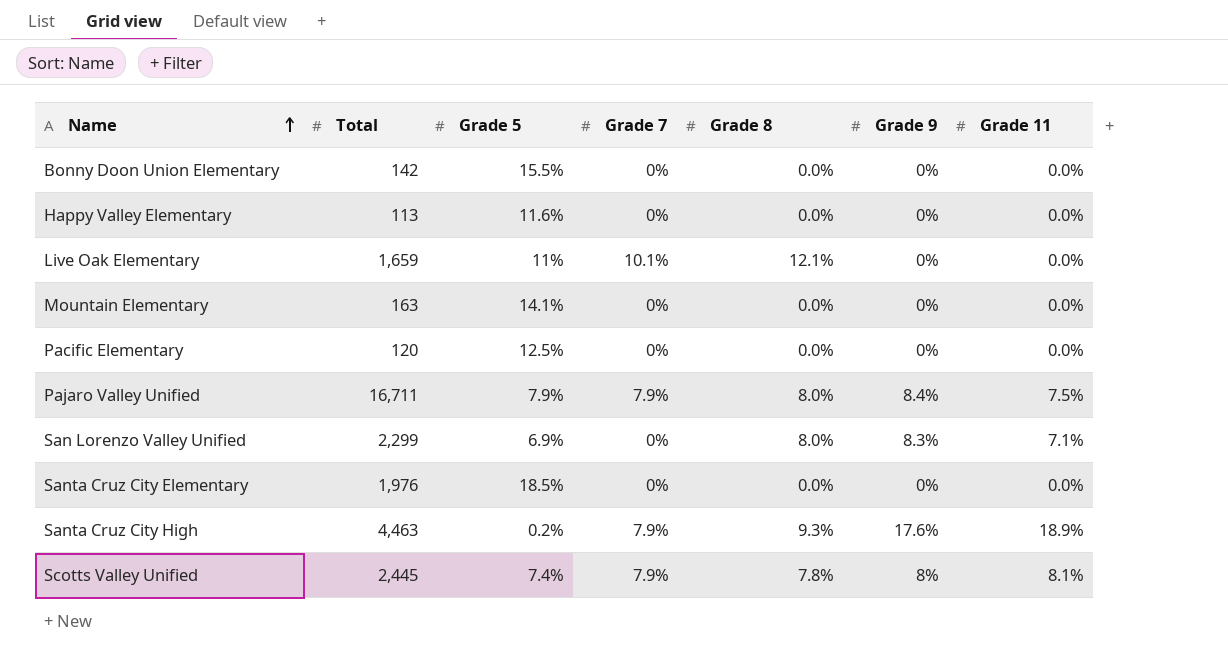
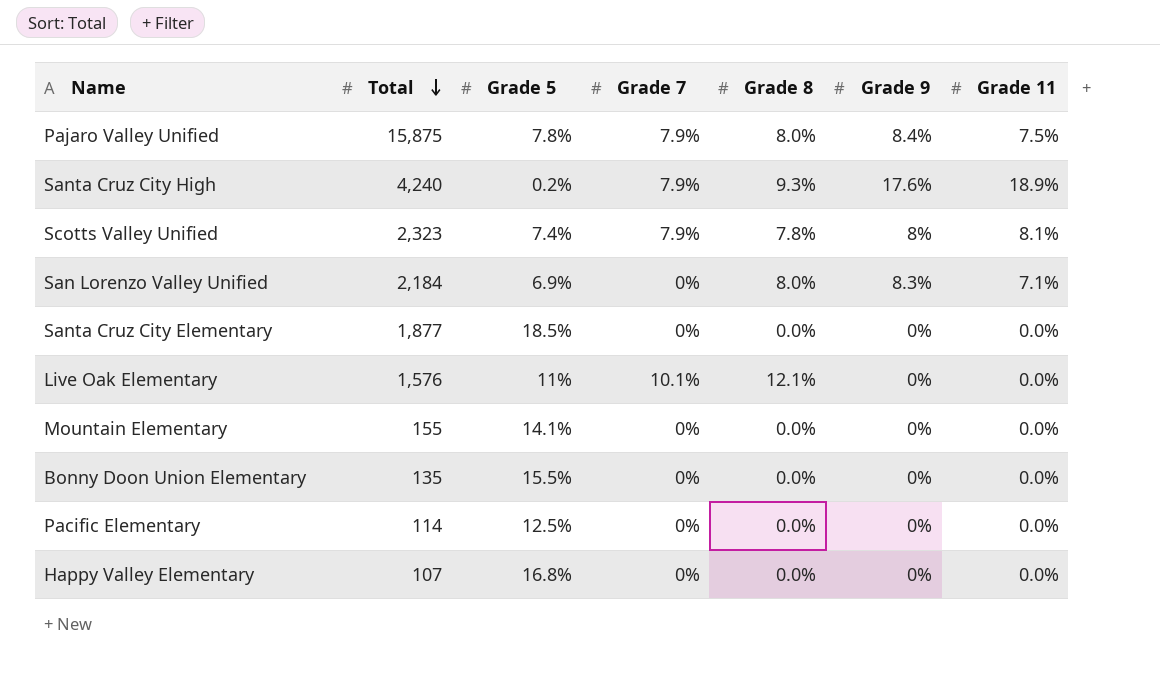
row order: Name ascending -> Total descending
Pajaro Valley Unified | Total: 16,711 -> 15,875
Pajaro Valley Unified | Grade 5: 7.9% -> 7.8%
Santa Cruz City High | Total: 4,463 -> 4,240
Scotts Valley Unified | Total: 2,445 -> 2,323
San Lorenzo Valley Unified | Total: 2,299 -> 2,184
Santa Cruz City Elementary | Total: 1,976 -> 1,877
Live Oak Elementary | Total: 1,659 -> 1,576
Mountain Elementary | Total: 163 -> 155
Bonny Doon Union Elementary | Total: 142 -> 135
Pacific Elementary | Total: 120 -> 114
Happy Valley Elementary | Total: 113 -> 107
Happy Valley Elementary | Grade 5: 11.6% -> 16.8%

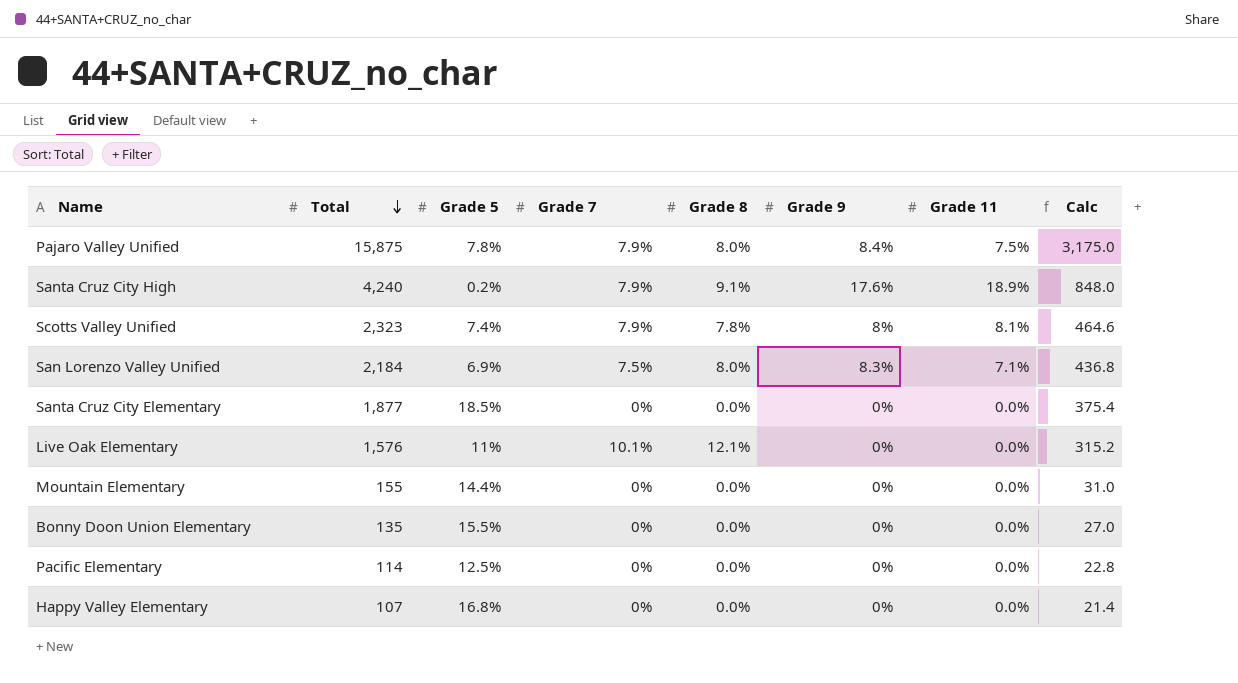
column Calc | formula: none -> [Total] * 0.2
Santa Cruz City High | Grade 8: 9.3% -> 9.1%
San Lorenzo Valley Unified | Grade 7: 0% -> 7.5%
Mountain Elementary | Grade 5: 14.1% -> 14.4%

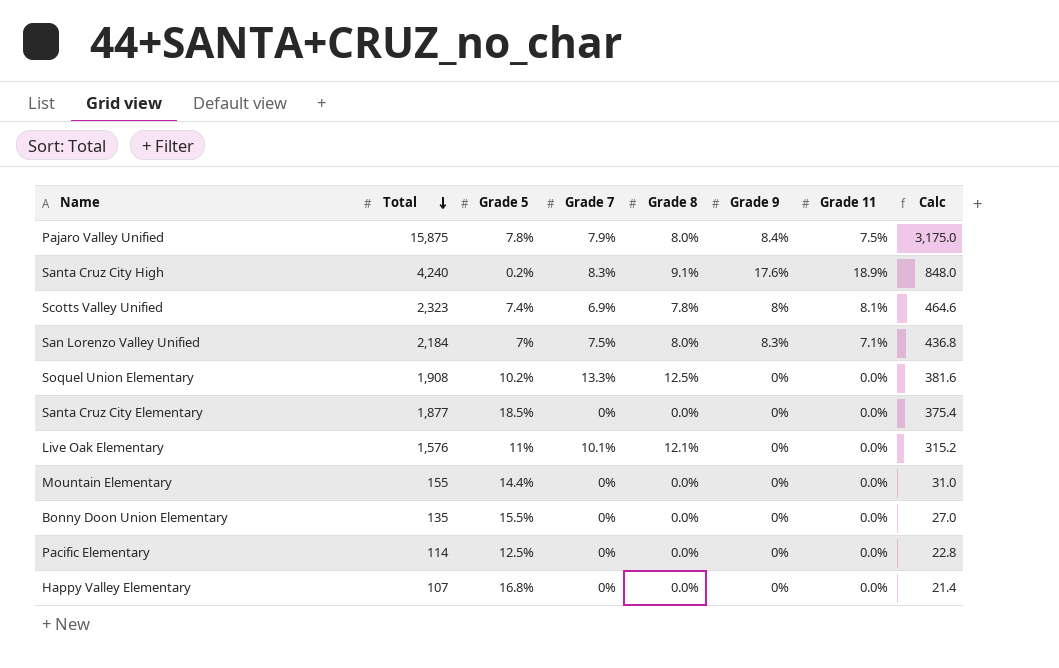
Santa Cruz City High | Grade 7: 7.9% -> 8.3%
Scotts Valley Unified | Grade 7: 7.9% -> 6.9%
San Lorenzo Valley Unified | Grade 5: 6.9% -> 7%
row Soquel Union Elementary: none -> 1,908 | 10.2% | 13.3% | 12.5% | 0% | 0.0% | 381.6

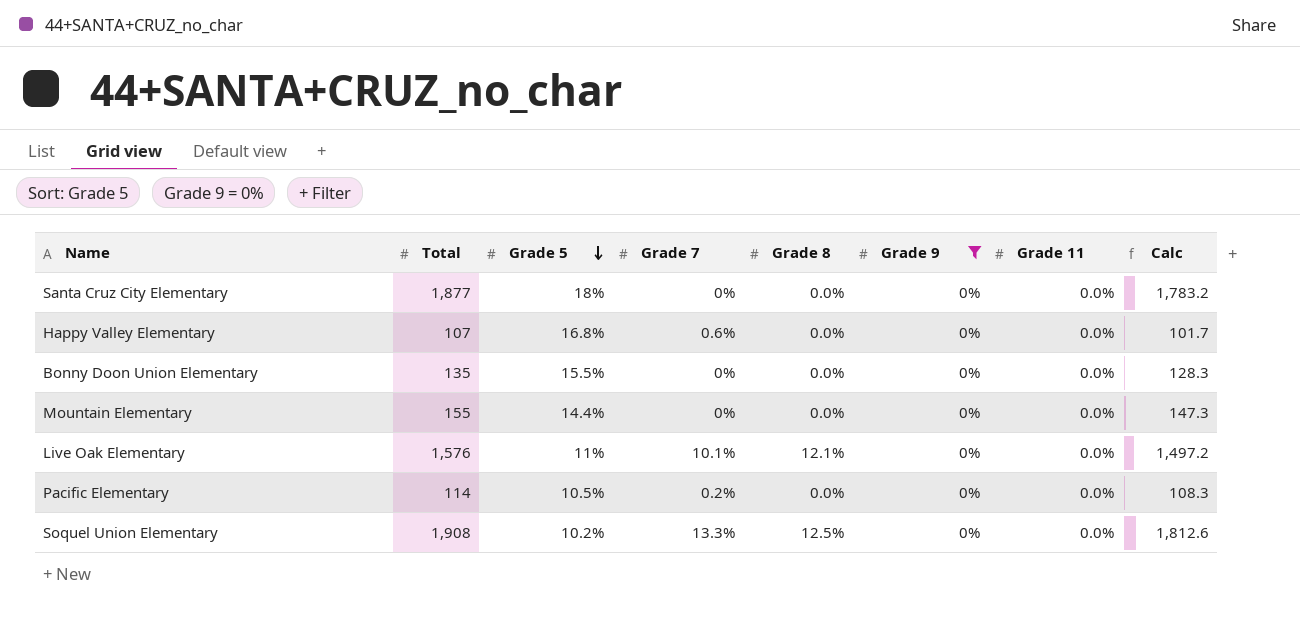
filter: none -> Grade 9 = 0%
row order: Total descending -> Grade 5 descending
column Calc | formula: [Total] * 0.2 -> [Total] * 0.95
Santa Cruz City Elementary | Grade 5: 18.5% -> 18%
Happy Valley Elementary | Grade 7: 0% -> 0.6%
Pacific Elementary | Grade 5: 12.5% -> 10.5%
Pacific Elementary | Grade 7: 0% -> 0.2%

